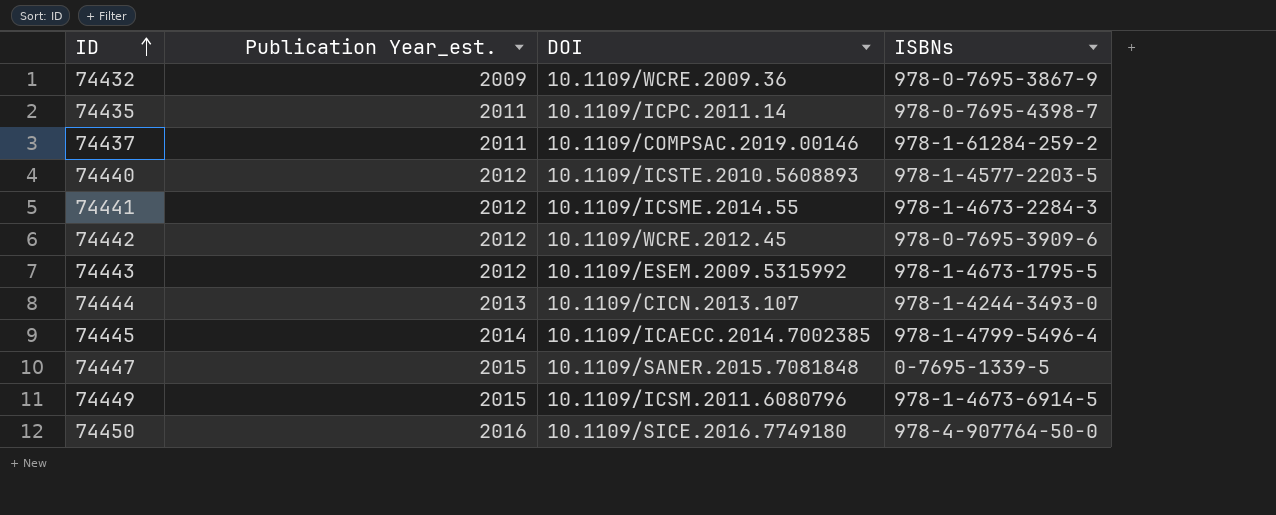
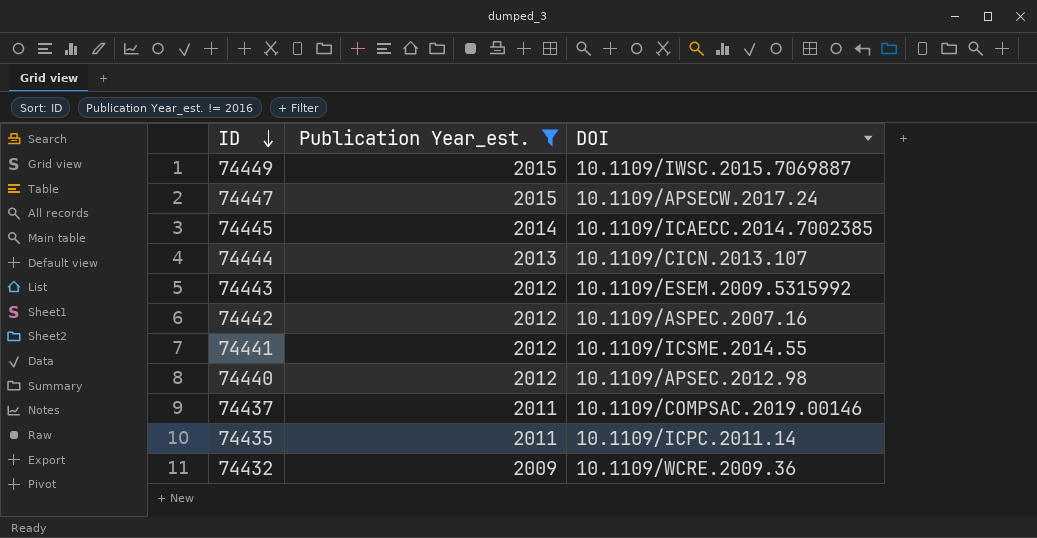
filter: none -> Publication Year_est. != 2016
row order: ID ascending -> ID descending
column ISBNs | position: 4 -> none
74449 | DOI: 10.1109/ICSM.2011.6080796 -> 10.1109/IWSC.2015.7069887
74447 | DOI: 10.1109/SANER.2015.7081848 -> 10.1109/APSECW.2017.24
74442 | DOI: 10.1109/WCRE.2012.45 -> 10.1109/ASPEC.2007.16
74440 | DOI: 10.1109/ICSTE.2010.5608893 -> 10.1109/APSEC.2012.98

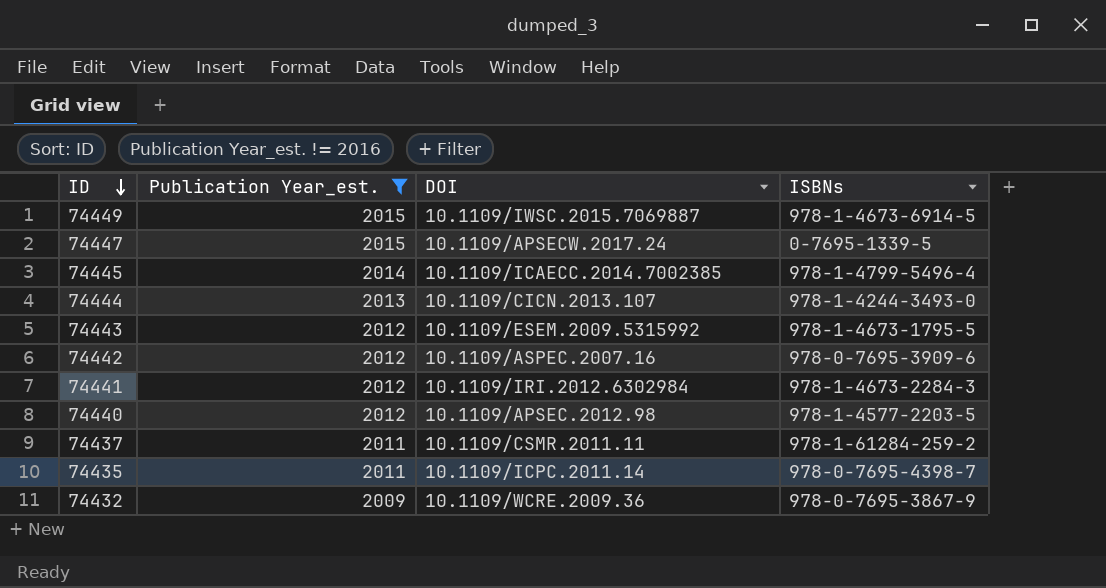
column ISBNs | position: none -> 4
74441 | DOI: 10.1109/ICSME.2014.55 -> 10.1109/IRI.2012.6302984
74437 | DOI: 10.1109/COMPSAC.2019.00146 -> 10.1109/CSMR.2011.11

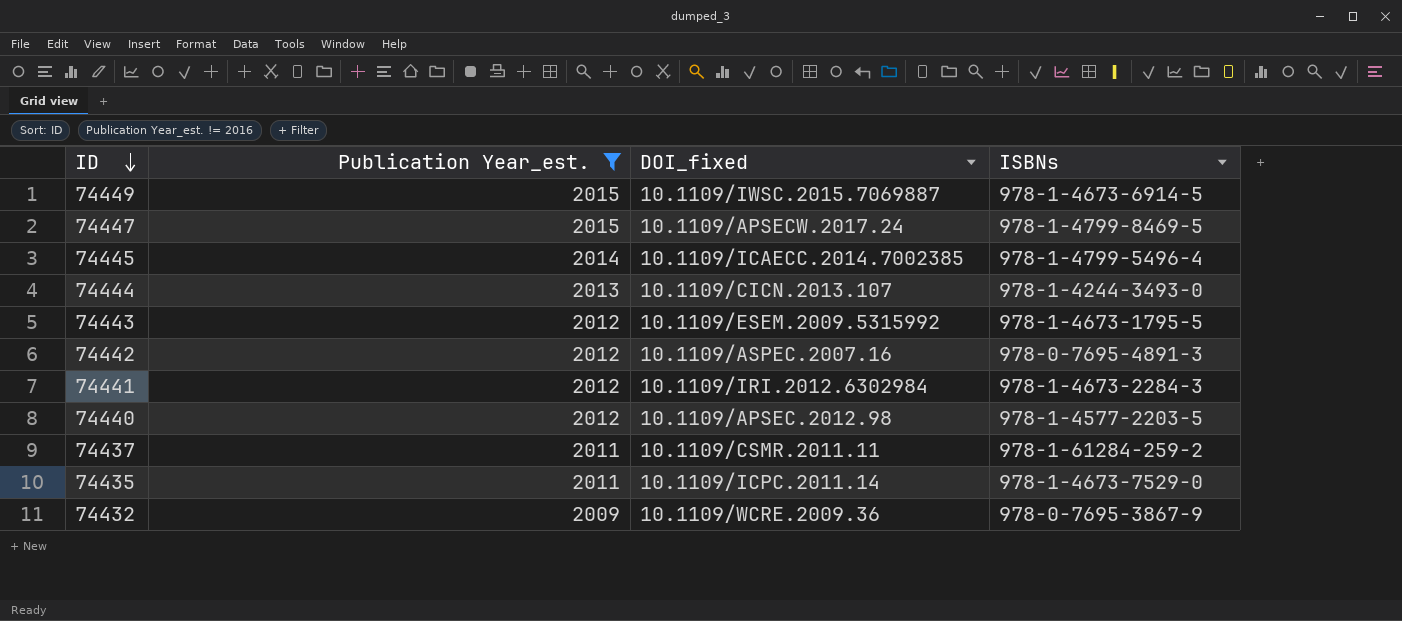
column name: DOI -> DOI_fixed
74447 | ISBNs: 0-7695-1339-5 -> 978-1-4799-8469-5
74442 | ISBNs: 978-0-7695-3909-6 -> 978-0-7695-4891-3
74435 | ISBNs: 978-0-7695-4398-7 -> 978-1-4673-7529-0

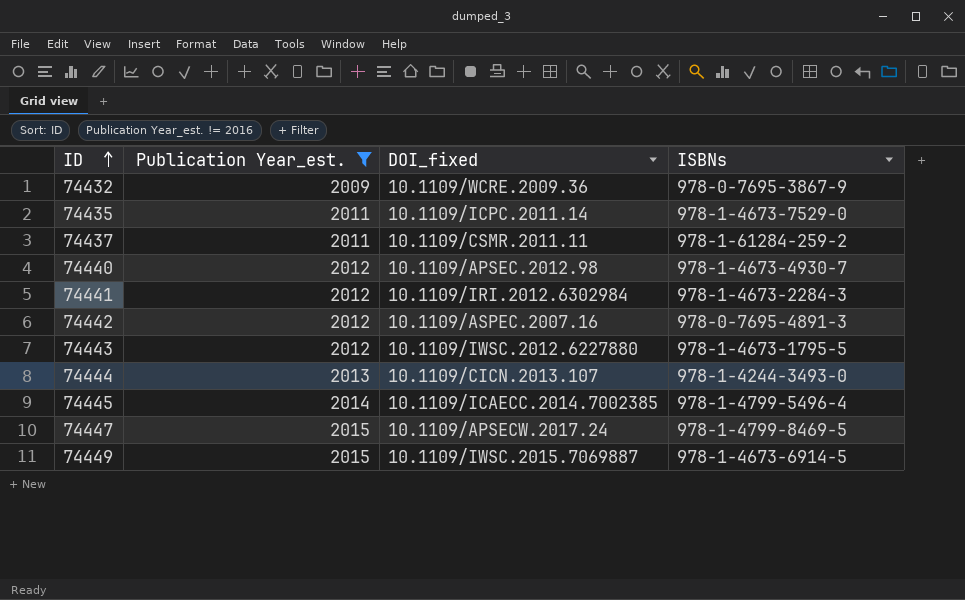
row order: ID descending -> ID ascending
74440 | ISBNs: 978-1-4577-2203-5 -> 978-1-4673-4930-7
74443 | DOI_fixed: 10.1109/ESEM.2009.5315992 -> 10.1109/IWSC.2012.6227880

